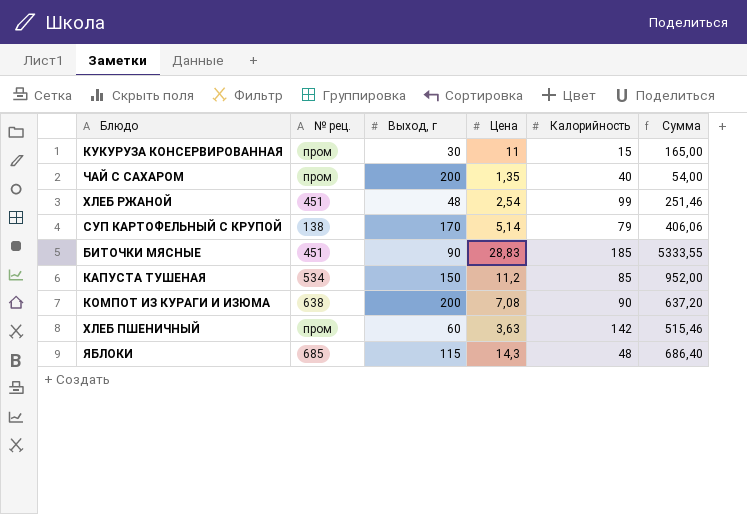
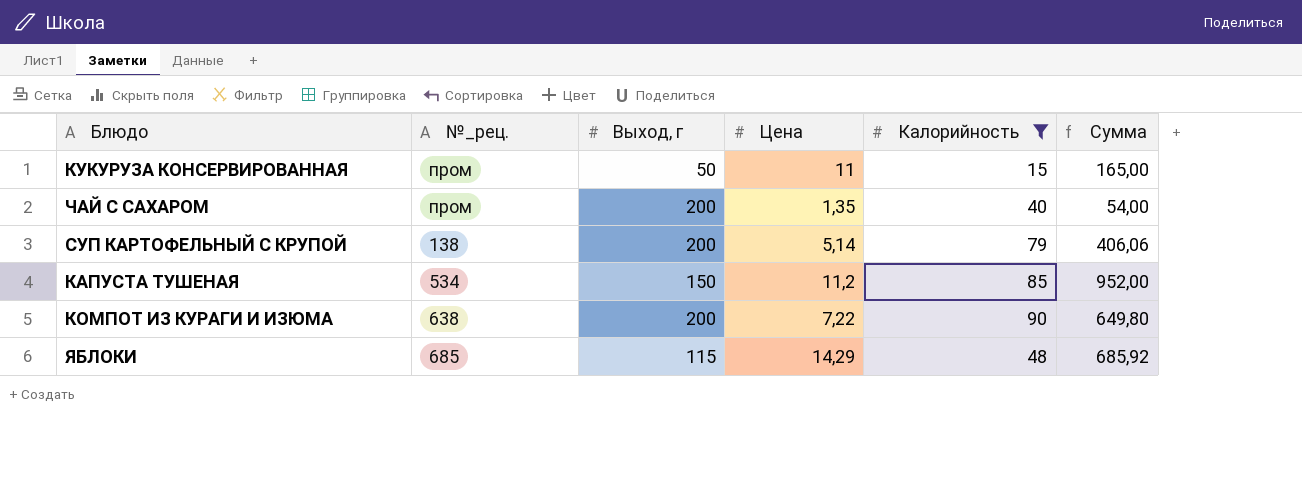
filter: none -> Калорийность <= 90
column name: № рец. -> №_рец.
КУКУРУЗА КОНСЕРВИРОВАННАЯ | Выход, г: 30 -> 50
СУП КАРТОФЕЛЬНЫЙ С КРУПОЙ | Выход, г: 170 -> 200
КОМПОТ ИЗ КУРАГИ И ИЗЮМА | Цена: 7,08 -> 7,22
КОМПОТ ИЗ КУРАГИ И ИЗЮМА | Сумма: 637,20 -> 649,80
ЯБЛОКИ | Цена: 14,3 -> 14,29
ЯБЛОКИ | Сумма: 686,40 -> 685,92

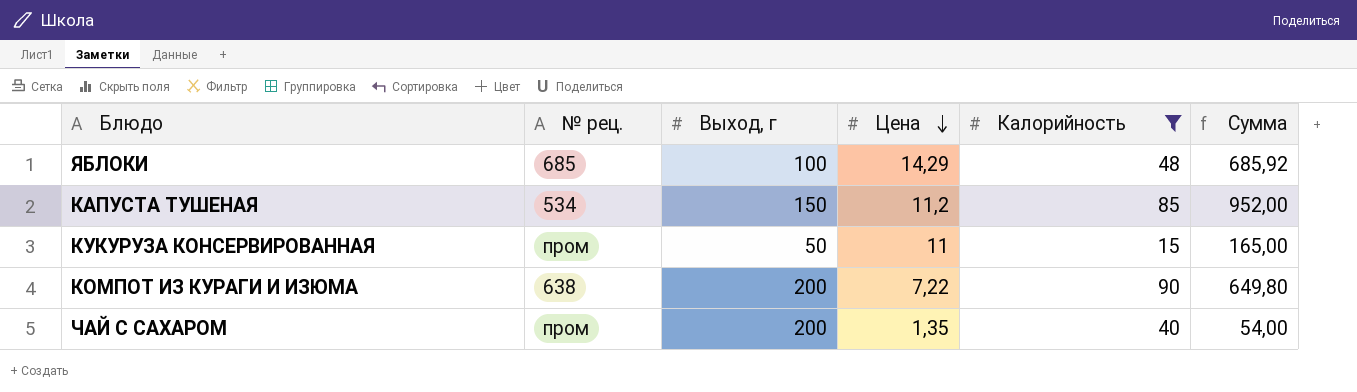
row order: none -> Цена descending
column name: №_рец. -> № рец.
row СУП КАРТОФЕЛЬНЫЙ С КРУПОЙ: 138 | 200 | 5,14 | 79 | 406,06 -> none
ЯБЛОКИ | Выход, г: 115 -> 100

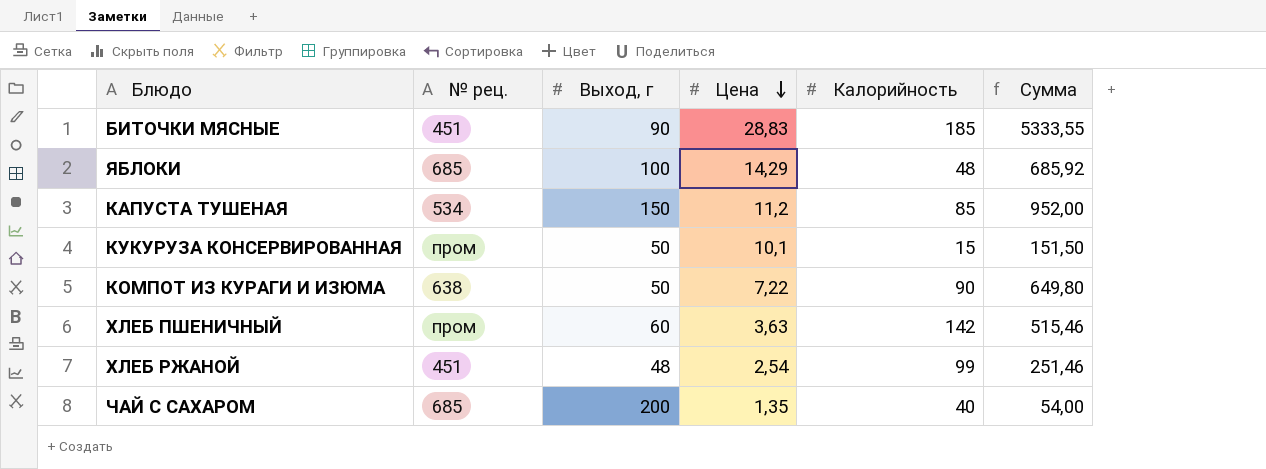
filter: Калорийность <= 90 -> none
КУКУРУЗА КОНСЕРВИРОВАННАЯ | Цена: 11 -> 10,1
КУКУРУЗА КОНСЕРВИРОВАННАЯ | Сумма: 165,00 -> 151,50
КОМПОТ ИЗ КУРАГИ И ИЗЮМА | Выход, г: 200 -> 50
ЧАЙ С САХАРОМ | № рец.: пром -> 685

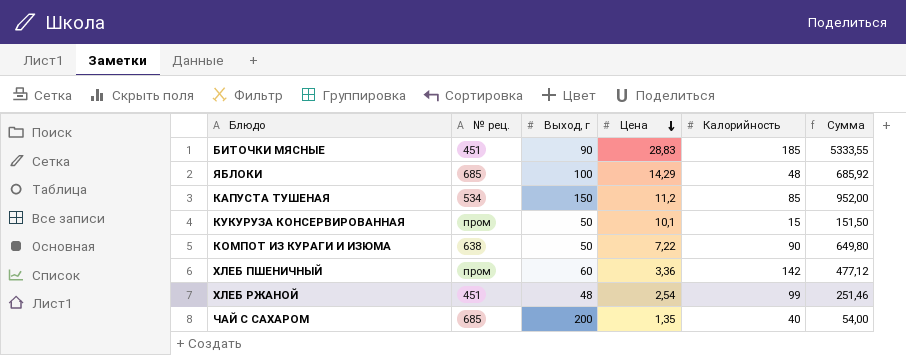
ХЛЕБ ПШЕНИЧНЫЙ | Цена: 3,63 -> 3,36
ХЛЕБ ПШЕНИЧНЫЙ | Сумма: 515,46 -> 477,12

